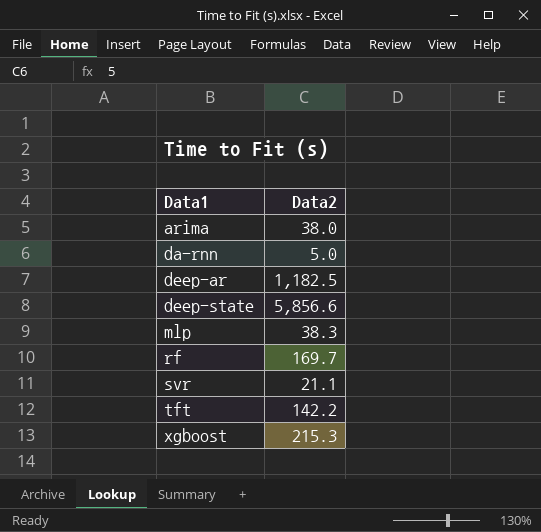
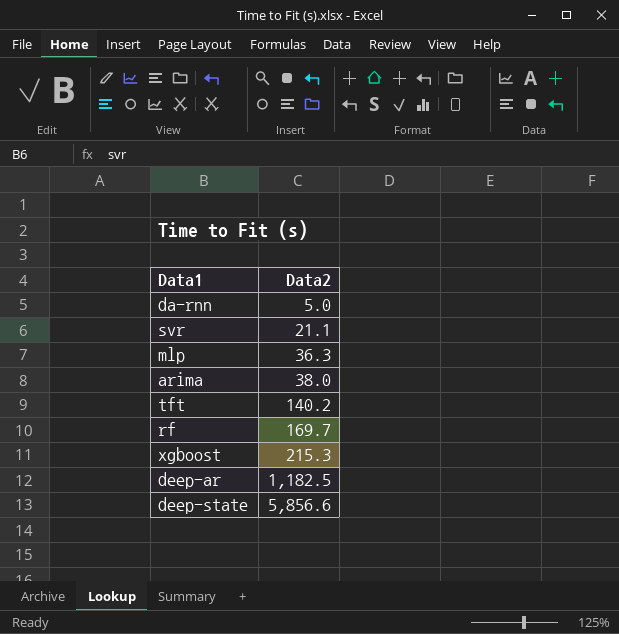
row order: Data1 ascending -> Data2 ascending
mlp | Data2: 38.3 -> 36.3
tft | Data2: 142.2 -> 140.2

